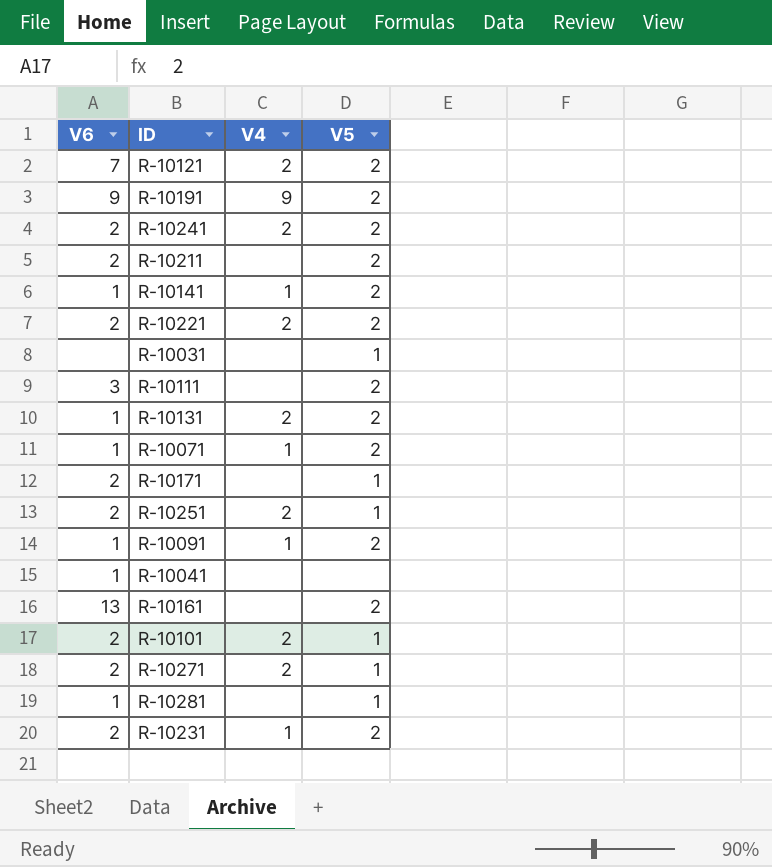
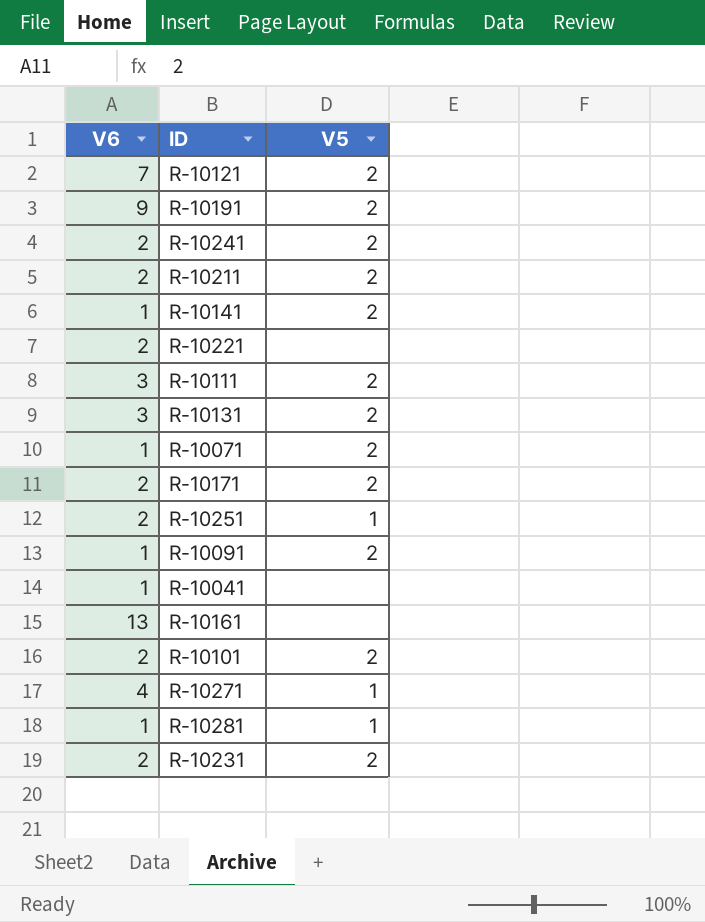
column V4 | position: 3 -> none
row R-10031: none | none | 1 -> none
R-10221 | V5: 2 -> none
R-10131 | V6: 1 -> 3
R-10171 | V5: 1 -> 2
R-10161 | V5: 2 -> none
R-10101 | V5: 1 -> 2
R-10271 | V6: 2 -> 4

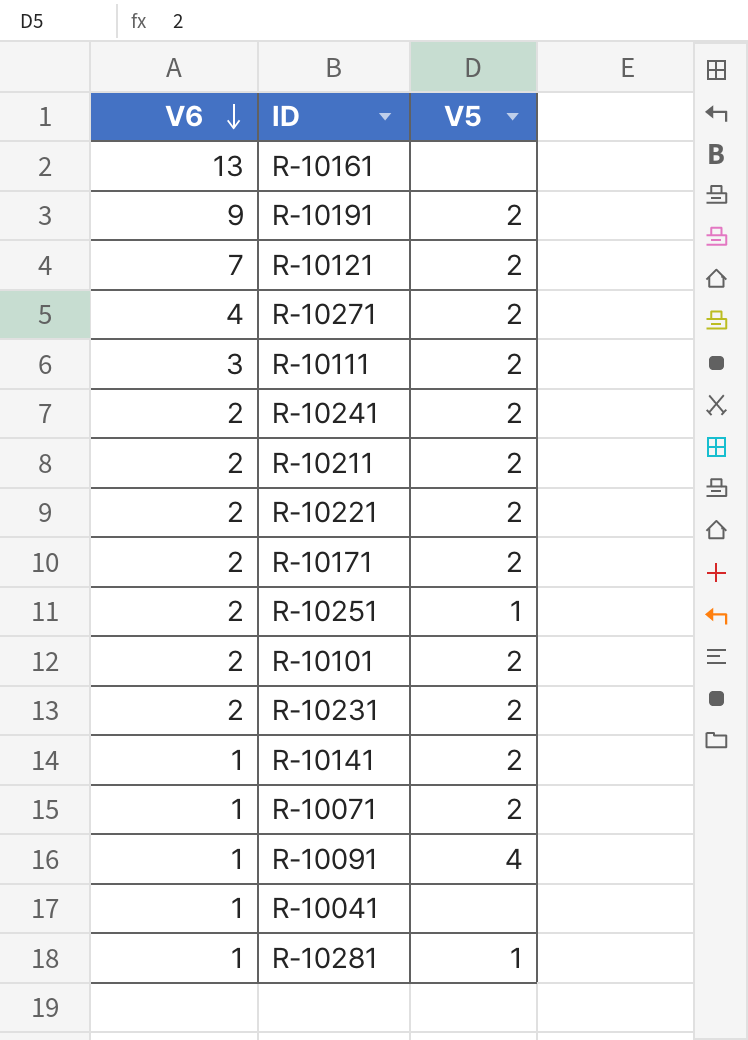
row order: none -> V6 descending
row R-10131: 3 | 2 -> none
R-10271 | V5: 1 -> 2
R-10221 | V5: none -> 2
R-10091 | V5: 2 -> 4

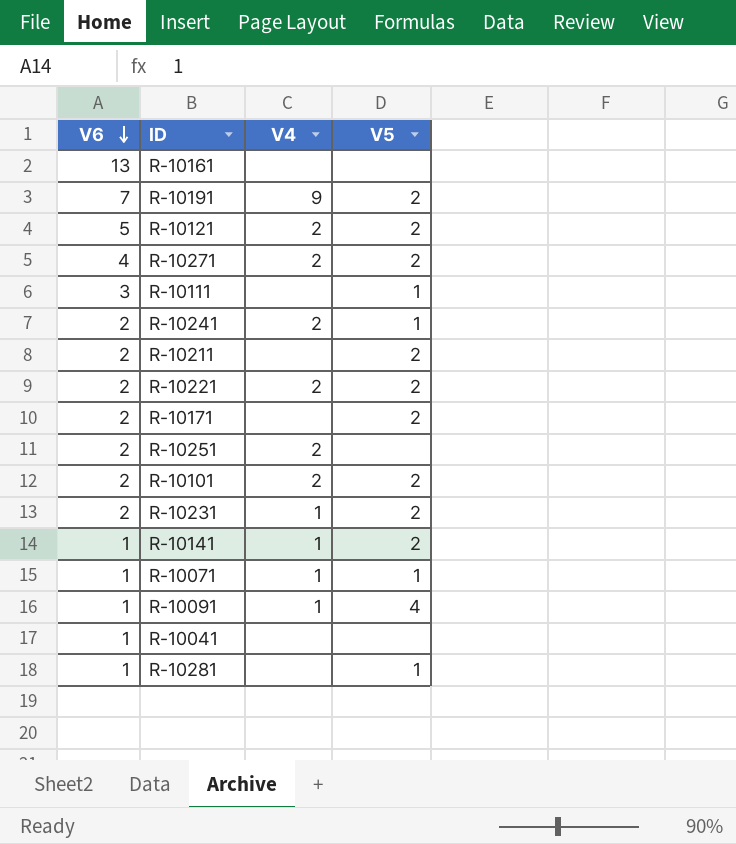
column V4 | position: none -> 3
R-10191 | V6: 9 -> 7
R-10121 | V6: 7 -> 5
R-10111 | V5: 2 -> 1
R-10241 | V5: 2 -> 1
R-10251 | V5: 1 -> none
R-10071 | V5: 2 -> 1

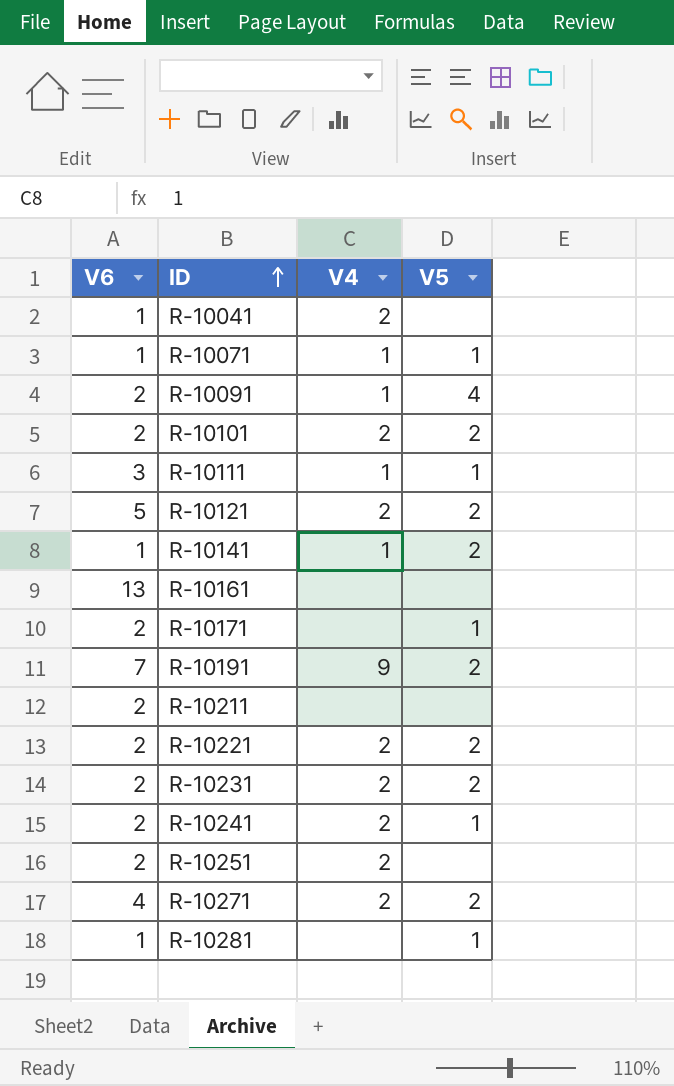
row order: V6 descending -> ID ascending
R-10041 | V4: none -> 2
R-10091 | V6: 1 -> 2
R-10111 | V4: none -> 1
R-10171 | V5: 2 -> 1
R-10211 | V5: 2 -> none
R-10231 | V4: 1 -> 2

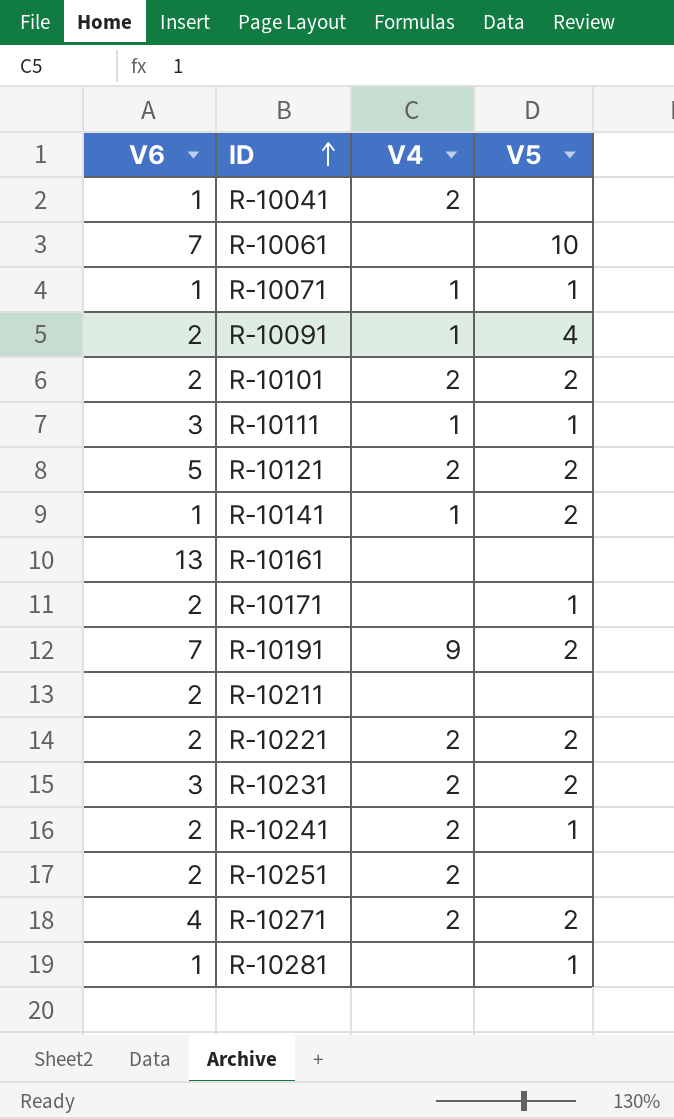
row R-10061: none -> 7 | none | 10
R-10231 | V6: 2 -> 3

